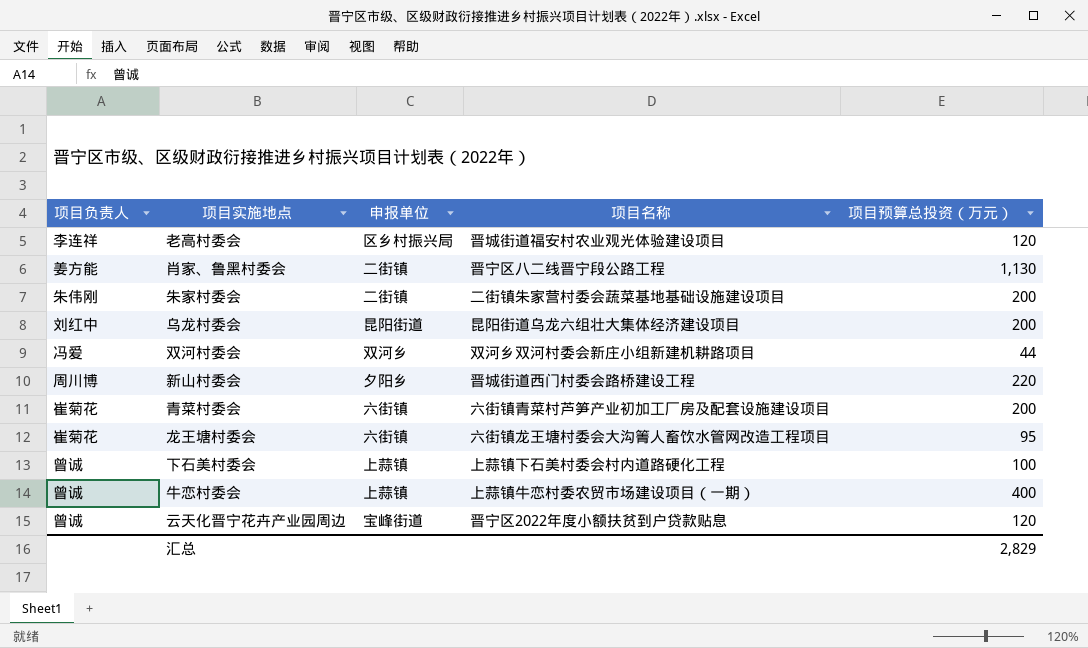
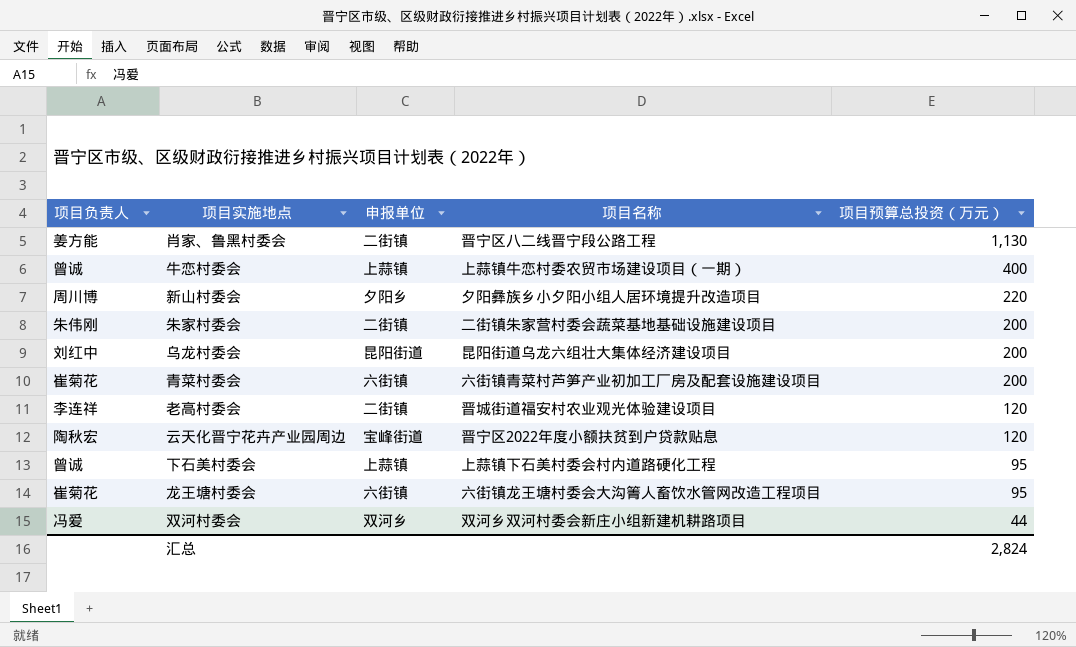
row order: none -> 项目预算总投资（万元） descending
新山村委会 | 项目名称: 晋城街道西门村委会路桥建设工程 -> 夕阳彝族乡小夕阳小组人居环境提升改造项目
老高村委会 | 申报单位: 区乡村振兴局 -> 二街镇
云天化晋宁花卉产业园周边 | 项目负责人: 曾诚 -> 陶秋宏
下石美村委会 | 项目预算总投资（万元）: 100 -> 95
汇总 | 项目预算总投资（万元）: 2,829 -> 2,824

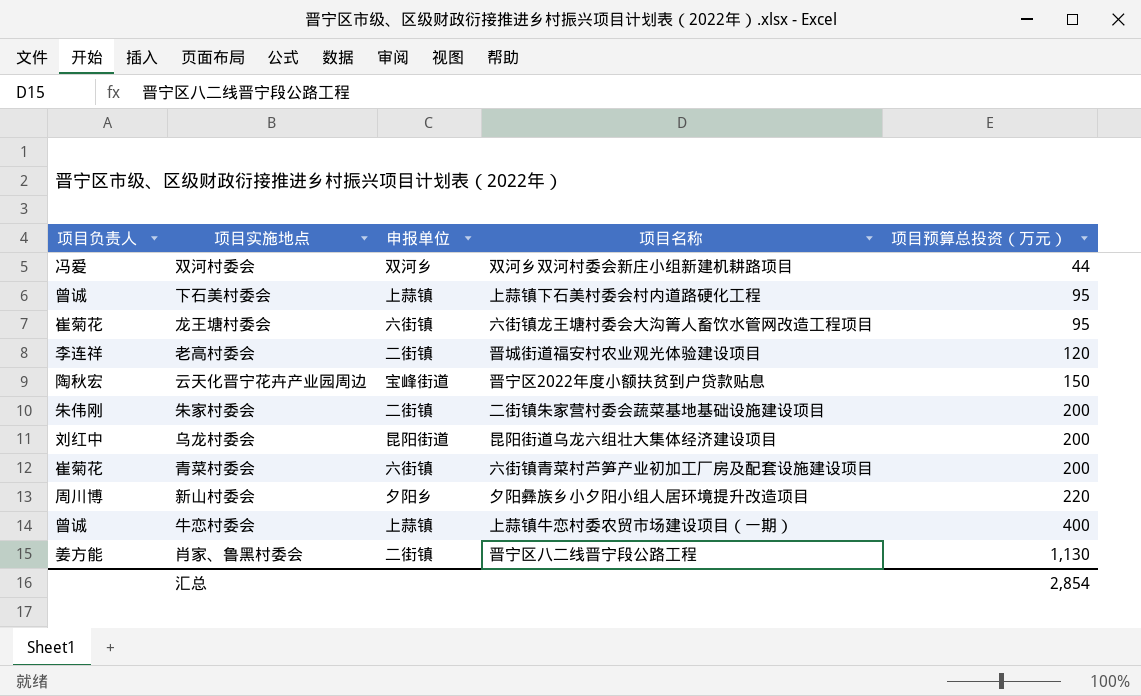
row order: 项目预算总投资（万元） descending -> 项目预算总投资（万元） ascending
云天化晋宁花卉产业园周边 | 项目预算总投资（万元）: 120 -> 150
汇总 | 项目预算总投资（万元）: 2,824 -> 2,854

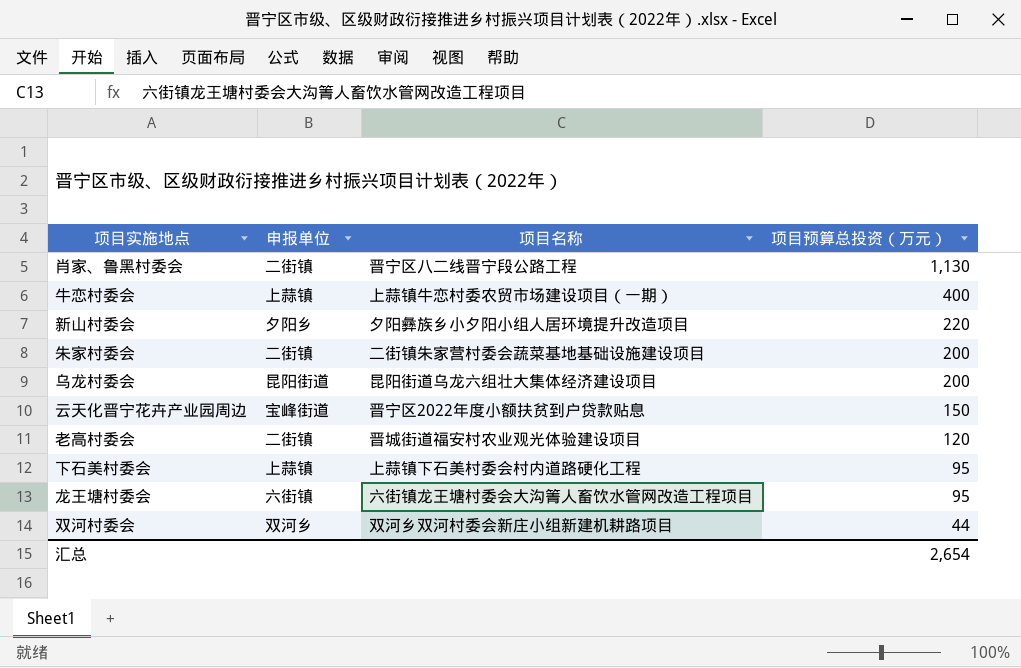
row order: 项目预算总投资（万元） ascending -> 项目预算总投资（万元） descending
column 项目负责人 | position: 1 -> none
row 青菜村委会: 崔菊花 | 六街镇 | 六街镇青菜村芦笋产业初加工厂房及配套设施建设项目 | 200 -> none
汇总 | 项目预算总投资（万元）: 2,854 -> 2,654

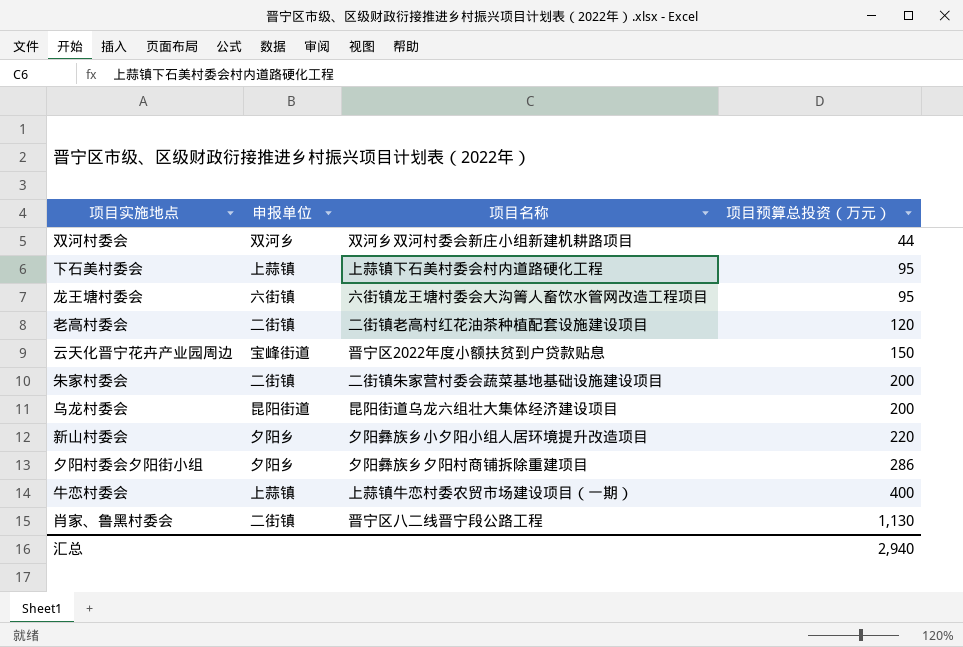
row order: 项目预算总投资（万元） descending -> 项目预算总投资（万元） ascending
老高村委会 | 项目名称: 晋城街道福安村农业观光体验建设项目 -> 二街镇老高村红花油茶种植配套设施建设项目
row 夕阳村委会夕阳街小组: none -> 夕阳乡 | 夕阳彝族乡夕阳村商铺拆除重建项目 | 286
汇总 | 项目预算总投资（万元）: 2,654 -> 2,940

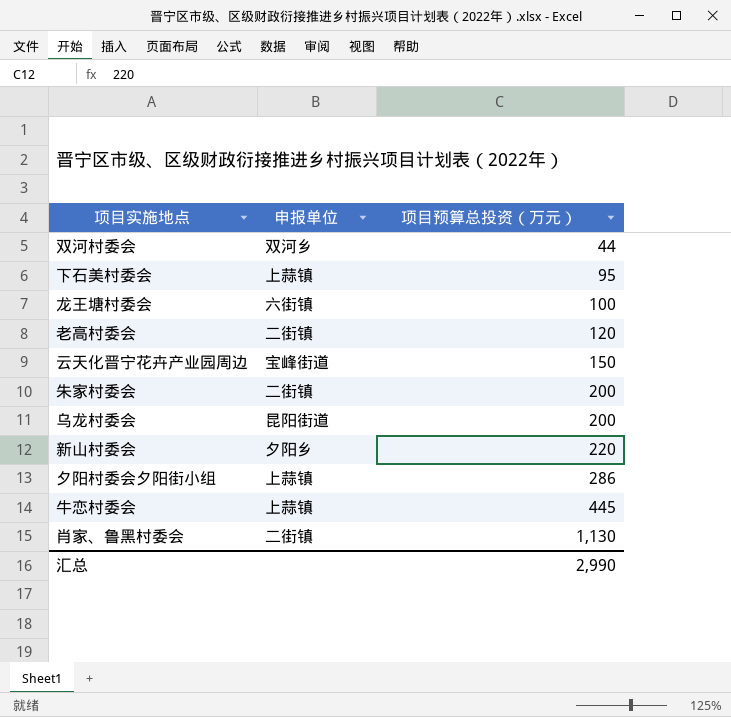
column 项目名称 | position: 3 -> none
龙王塘村委会 | 项目预算总投资（万元）: 95 -> 100
夕阳村委会夕阳街小组 | 申报单位: 夕阳乡 -> 上蒜镇
牛恋村委会 | 项目预算总投资（万元）: 400 -> 445
汇总 | 项目预算总投资（万元）: 2,940 -> 2,990

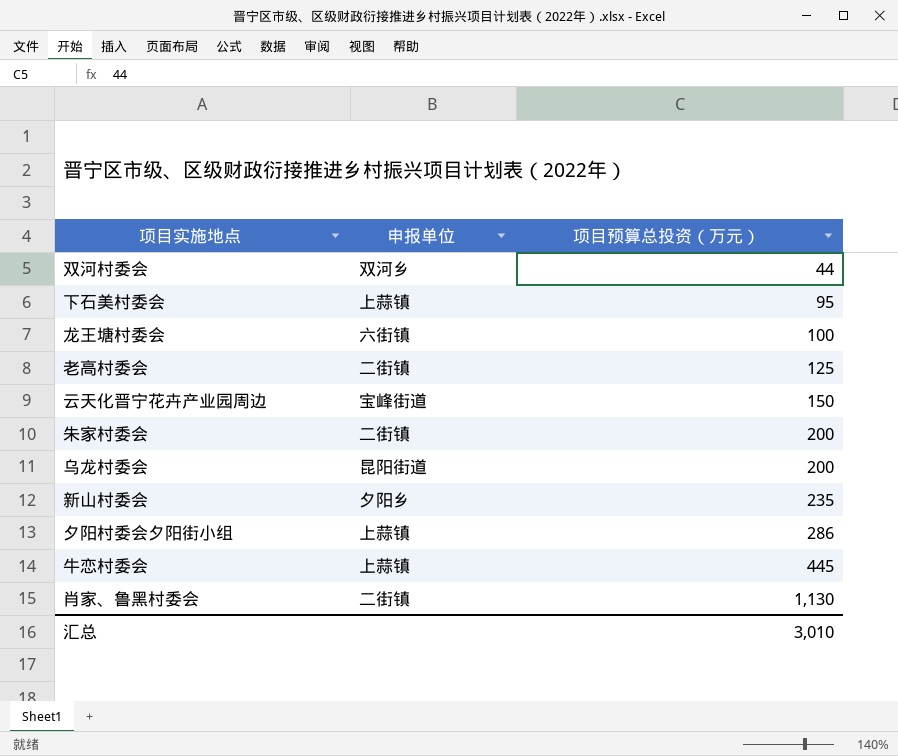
老高村委会 | 项目预算总投资（万元）: 120 -> 125
新山村委会 | 项目预算总投资（万元）: 220 -> 235
汇总 | 项目预算总投资（万元）: 2,990 -> 3,010

